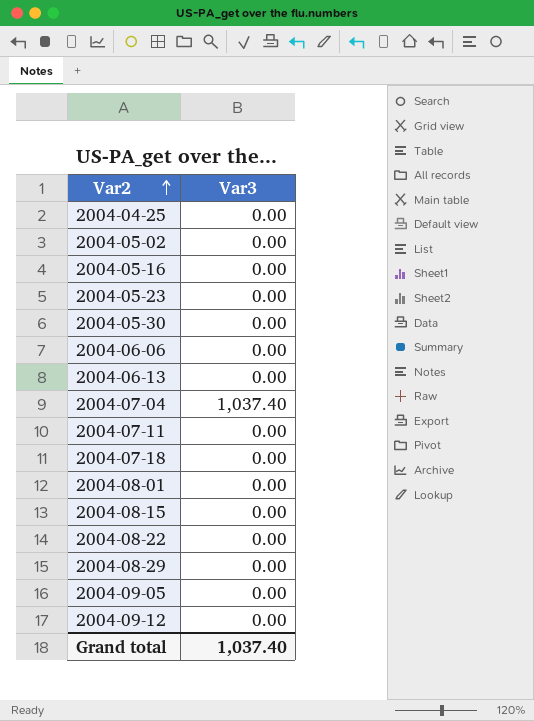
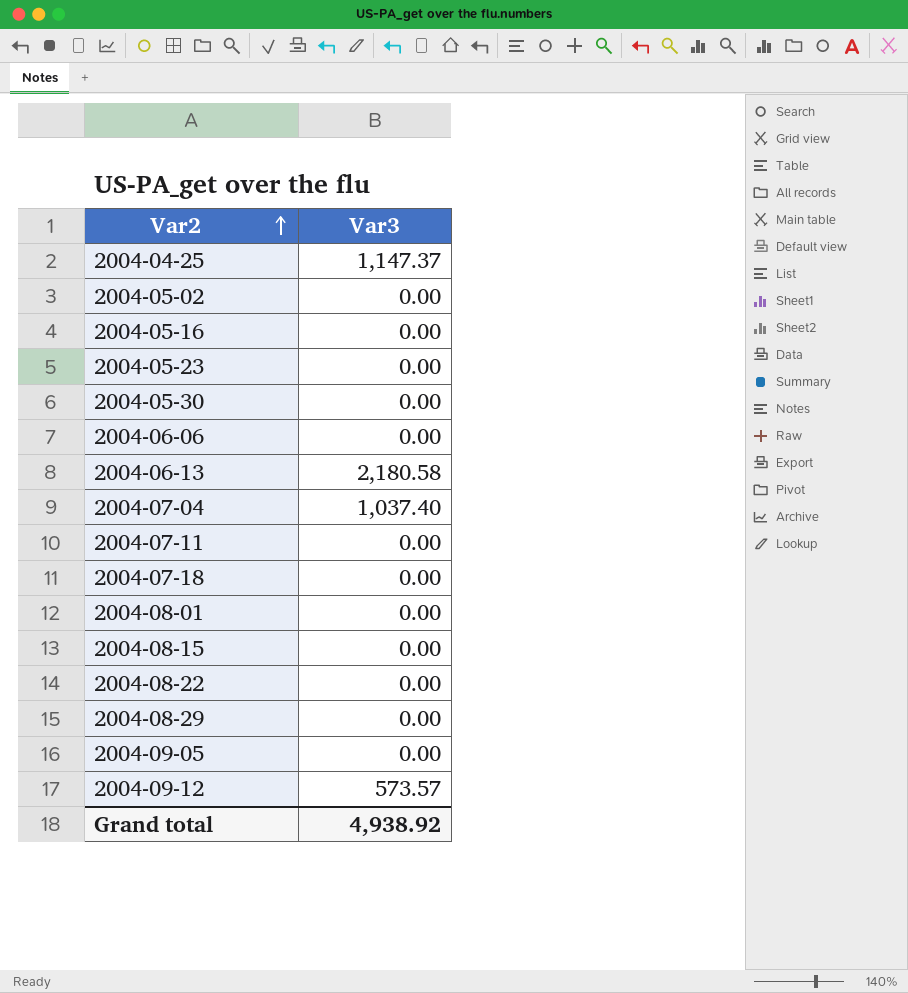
2004-04-25 | Var3: 0.00 -> 1,147.37
2004-06-13 | Var3: 0.00 -> 2,180.58
2004-09-12 | Var3: 0.00 -> 573.57
Grand total | Var3: 1,037.40 -> 4,938.92

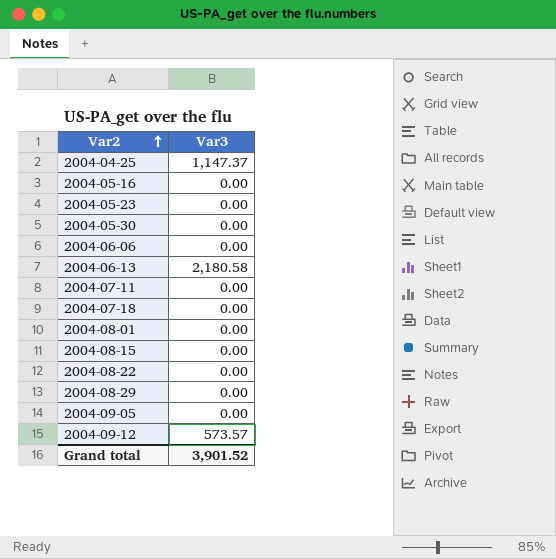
row 2004-05-02: 0.00 -> none
row 2004-07-04: 1,037.40 -> none
Grand total | Var3: 4,938.92 -> 3,901.52

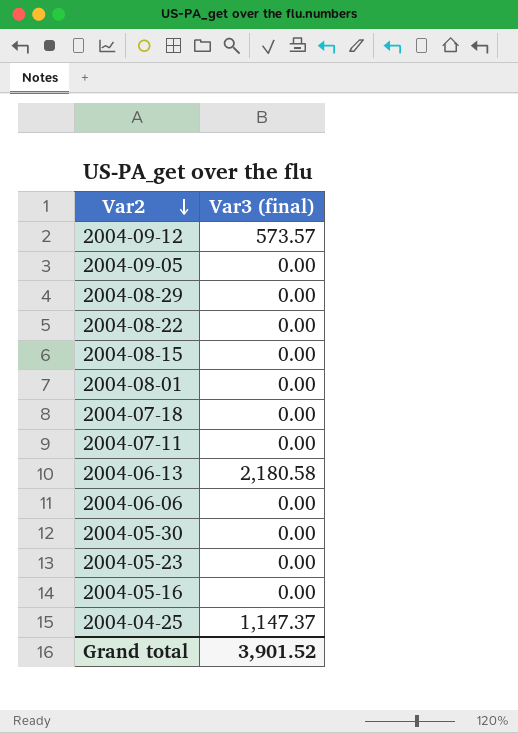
row order: Var2 ascending -> Var2 descending
column name: Var3 -> Var3 (final)

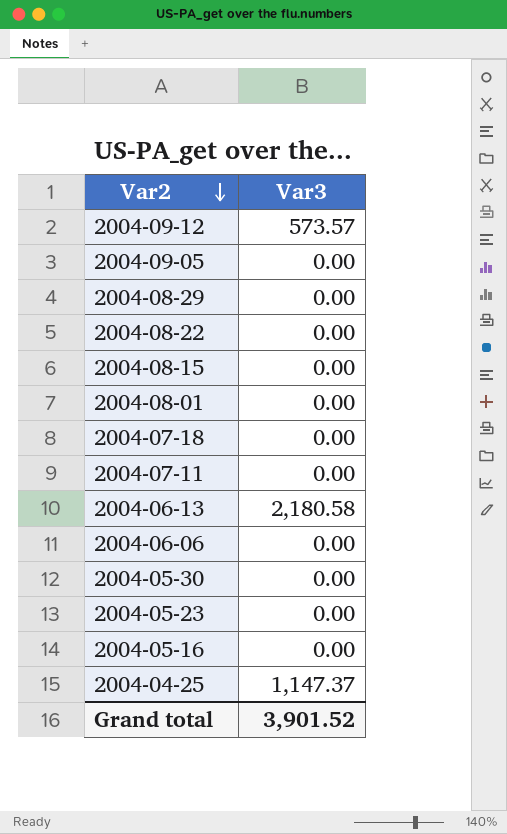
column name: Var3 (final) -> Var3

